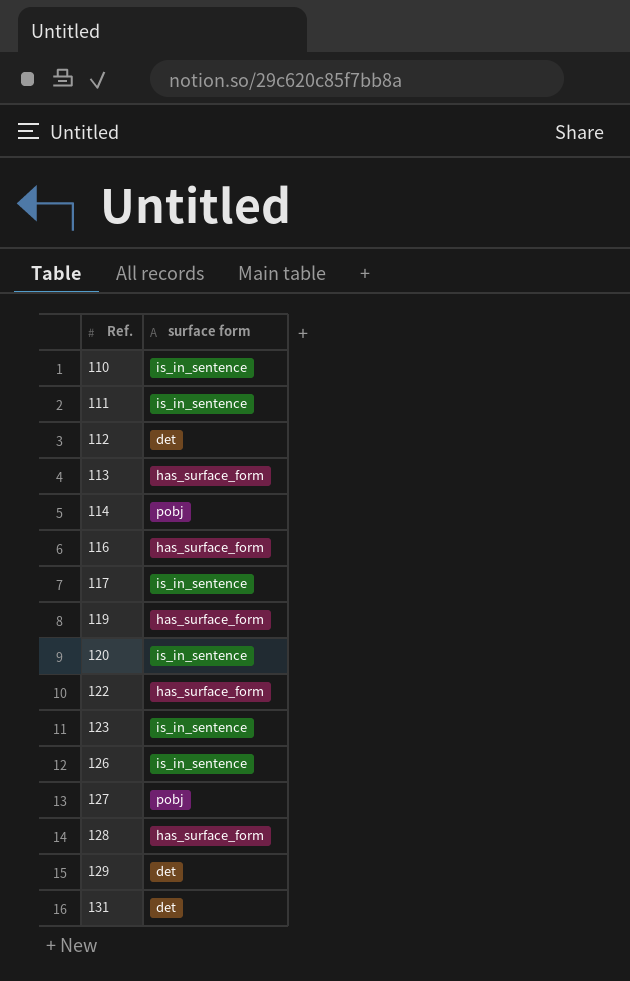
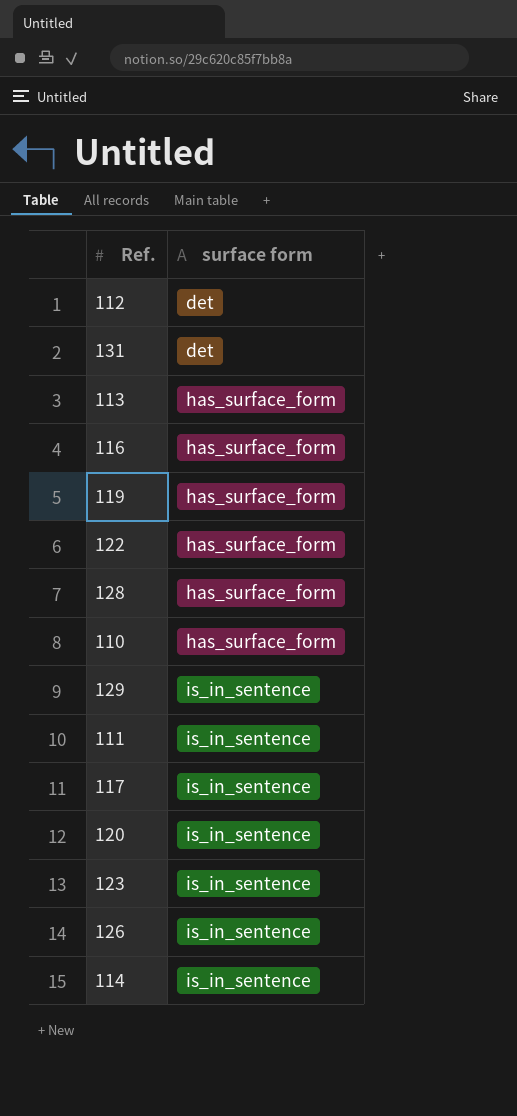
row order: Ref. ascending -> surface form ascending
row 127: pobj -> none
110 | surface form: is_in_sentence -> has_surface_form
129 | surface form: det -> is_in_sentence
114 | surface form: pobj -> is_in_sentence

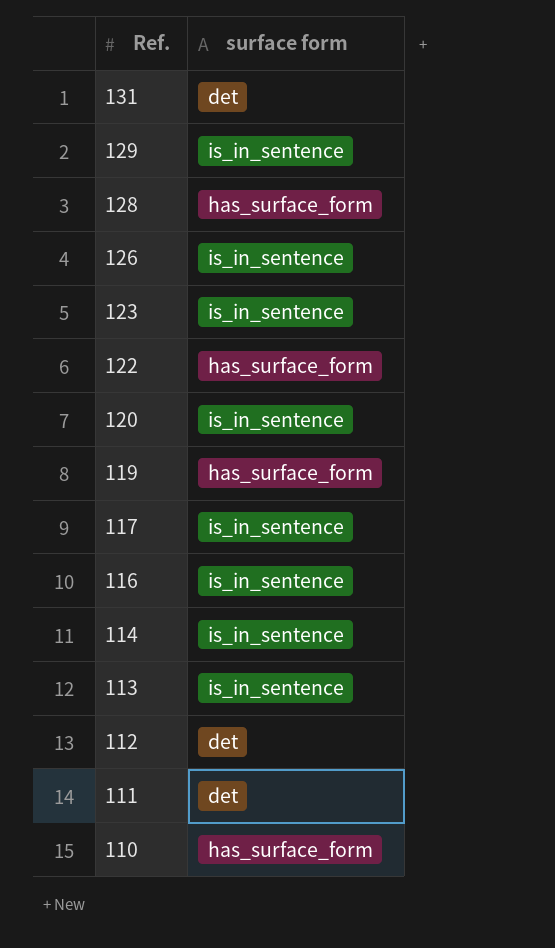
row order: surface form ascending -> Ref. descending
116 | surface form: has_surface_form -> is_in_sentence
113 | surface form: has_surface_form -> is_in_sentence
111 | surface form: is_in_sentence -> det

